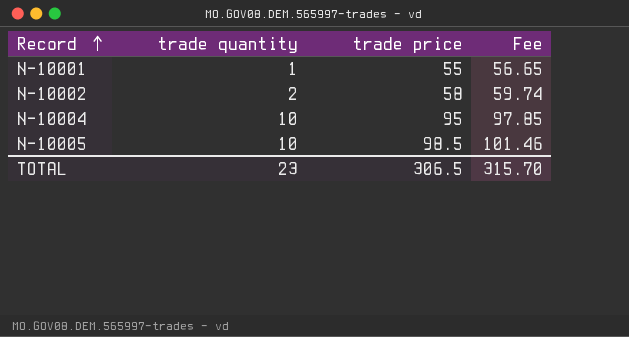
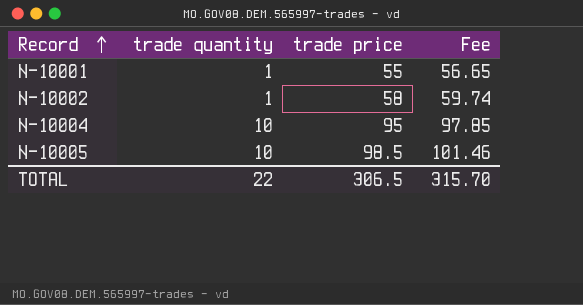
N-10002 | trade quantity: 2 -> 1
TOTAL | trade quantity: 23 -> 22

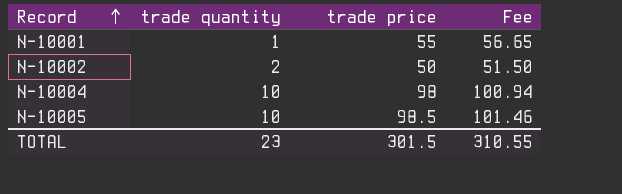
N-10002 | trade quantity: 1 -> 2
N-10002 | trade price: 58 -> 50
N-10002 | Fee: 59.74 -> 51.50
N-10004 | trade price: 95 -> 98
N-10004 | Fee: 97.85 -> 100.94
TOTAL | trade quantity: 22 -> 23
TOTAL | trade price: 306.5 -> 301.5
TOTAL | Fee: 315.70 -> 310.55

